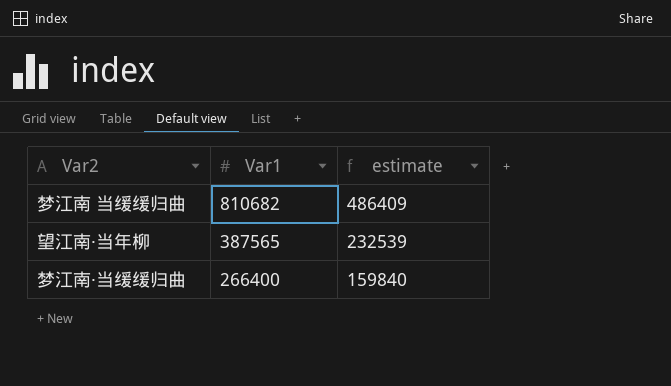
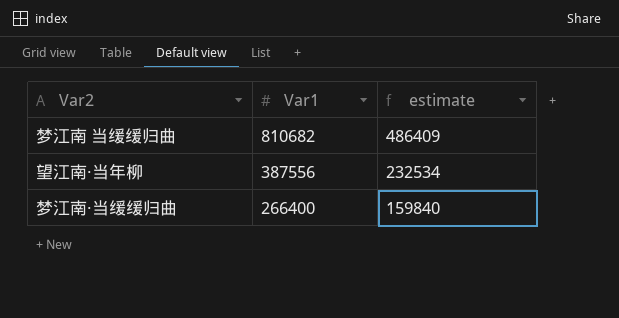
望江南·当年柳 | Var1: 387565 -> 387556
望江南·当年柳 | estimate: 232539 -> 232534

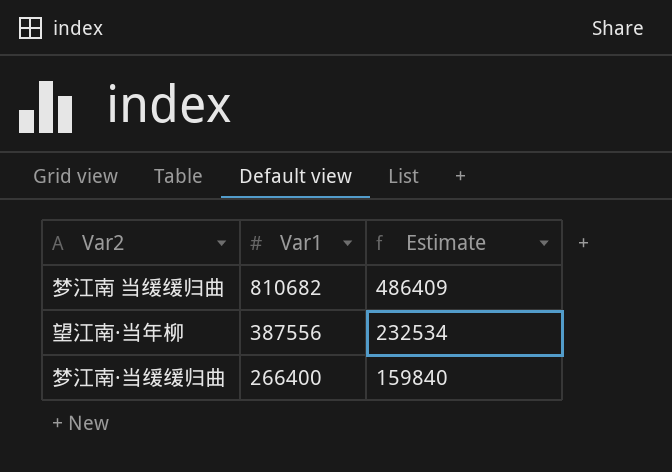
column name: estimate -> Estimate

